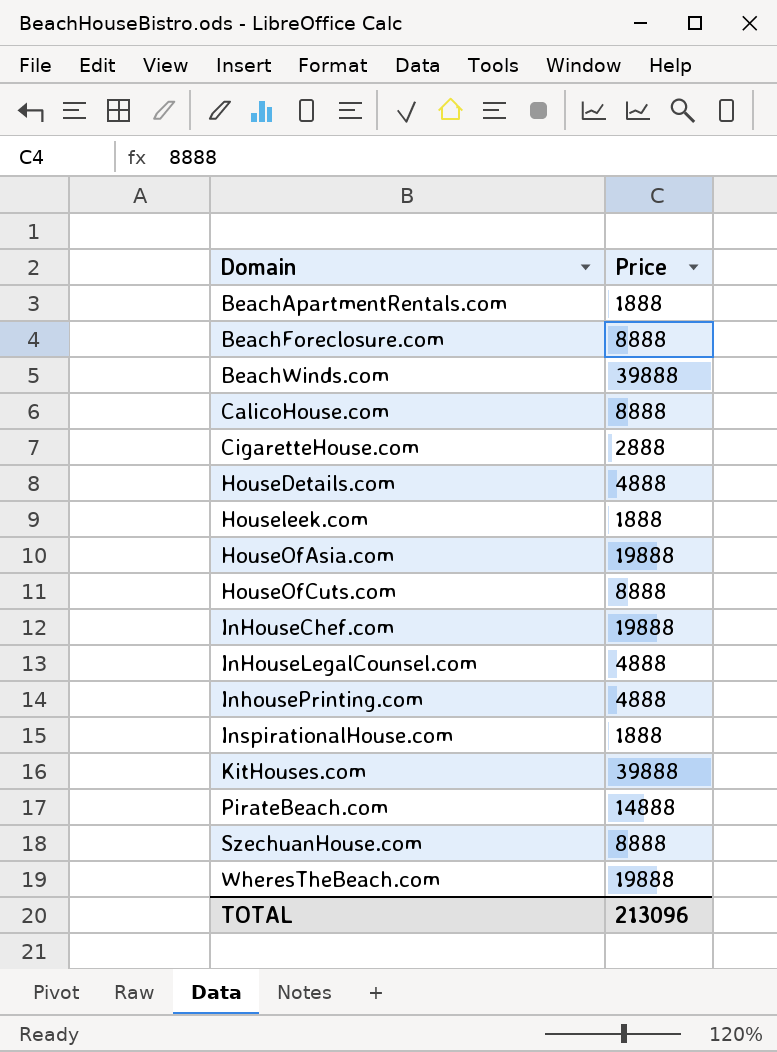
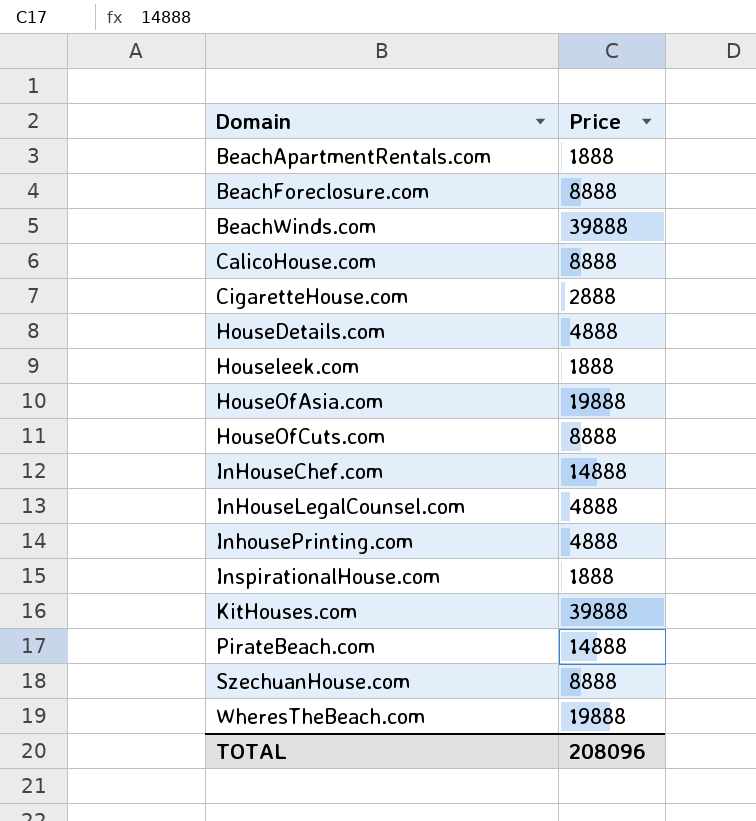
InHouseChef.com | Price: 19888 -> 14888
TOTAL | Price: 213096 -> 208096

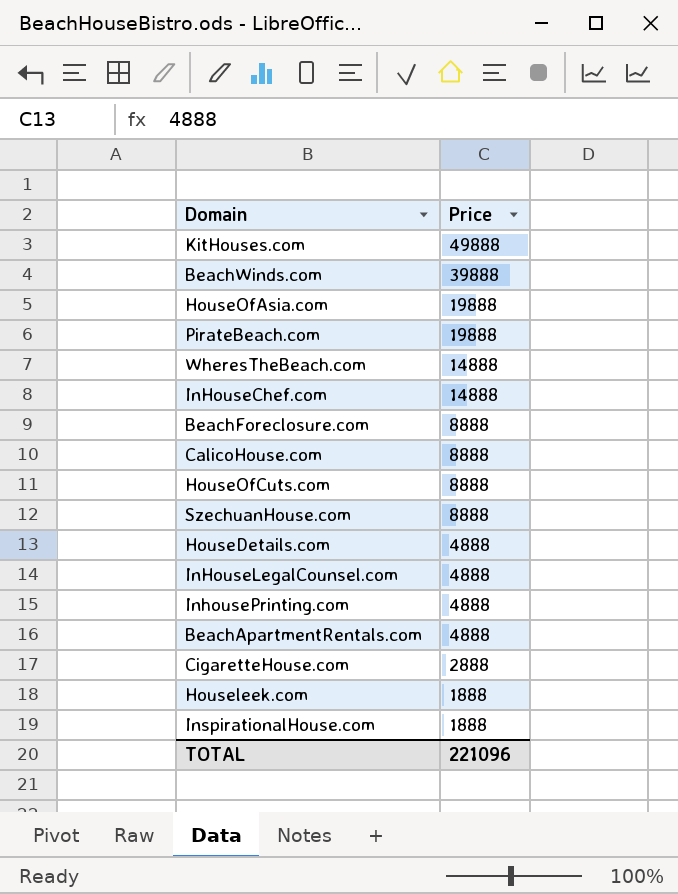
row order: Domain ascending -> Price descending
KitHouses.com | Price: 39888 -> 49888
PirateBeach.com | Price: 14888 -> 19888
WheresTheBeach.com | Price: 19888 -> 14888
BeachApartmentRentals.com | Price: 1888 -> 4888
TOTAL | Price: 208096 -> 221096

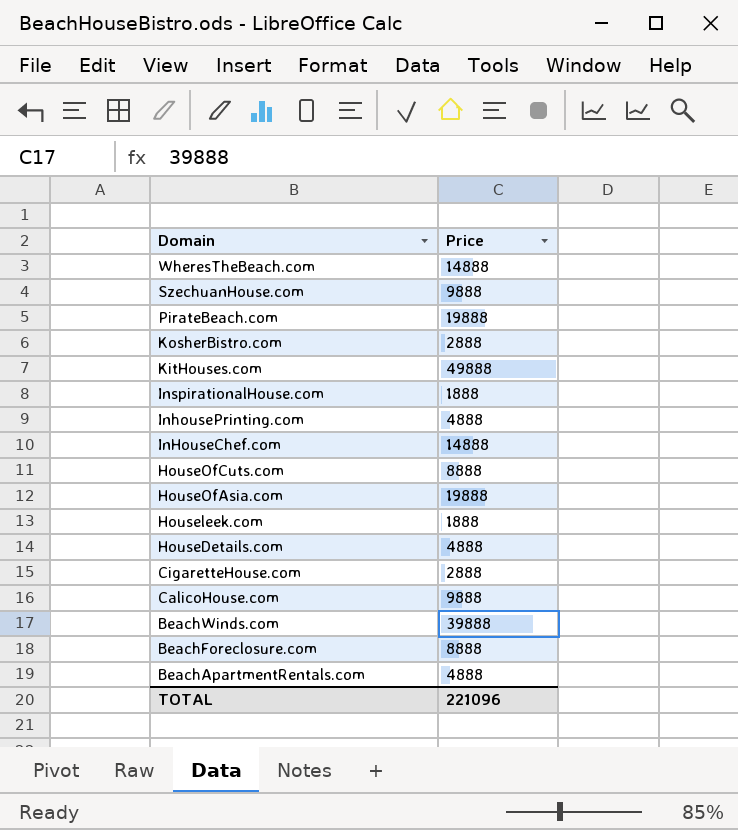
row order: Price descending -> Domain descending
row InHouseLegalCounsel.com: 4888 -> none
SzechuanHouse.com | Price: 8888 -> 9888
row KosherBistro.com: none -> 2888
CalicoHouse.com | Price: 8888 -> 9888

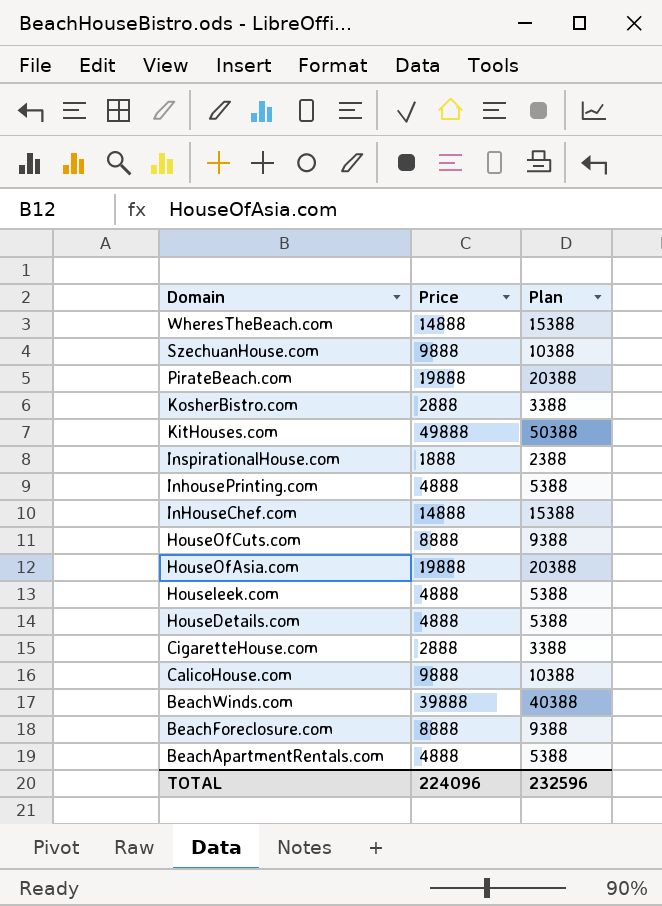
column Plan | formula: none -> [Price] + 500
Houseleek.com | Price: 1888 -> 4888
TOTAL | Price: 221096 -> 224096

